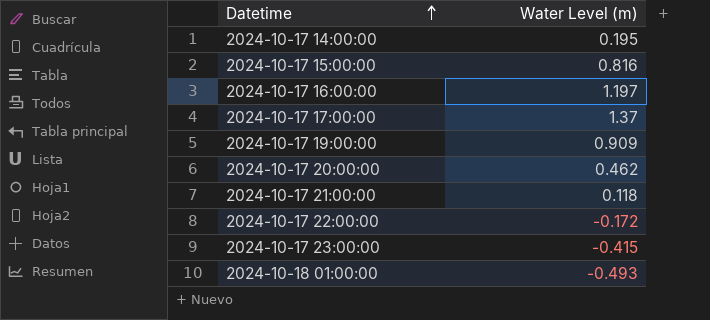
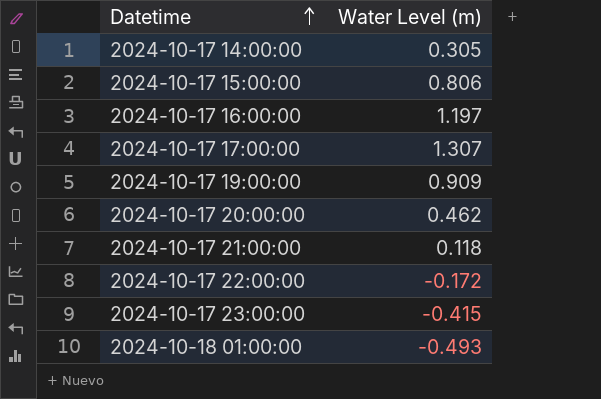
2024-10-17 14:00:00 | Water Level (m): 0.195 -> 0.305
2024-10-17 15:00:00 | Water Level (m): 0.816 -> 0.806
2024-10-17 17:00:00 | Water Level (m): 1.37 -> 1.307

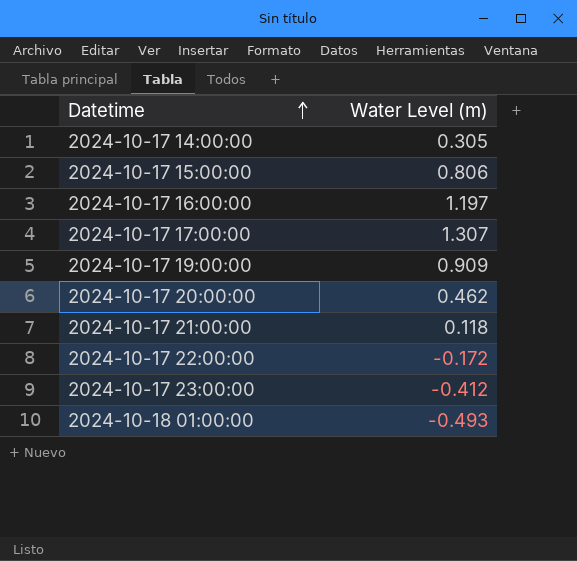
2024-10-17 23:00:00 | Water Level (m): -0.415 -> -0.412

